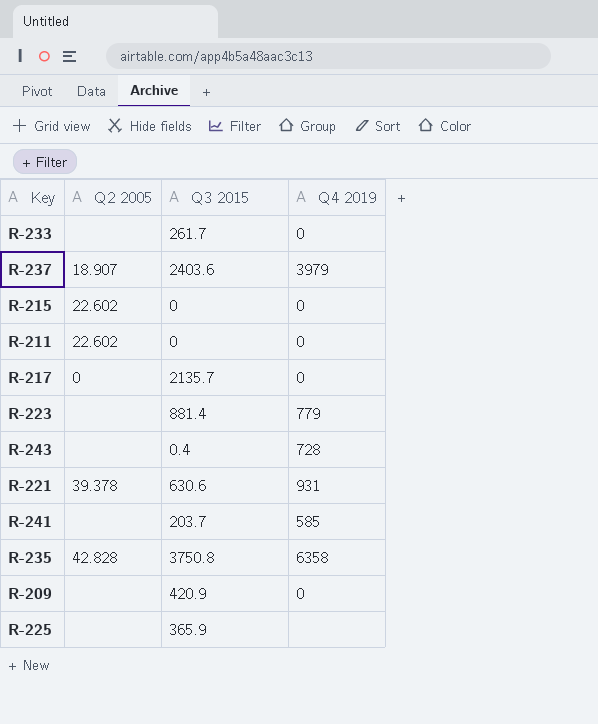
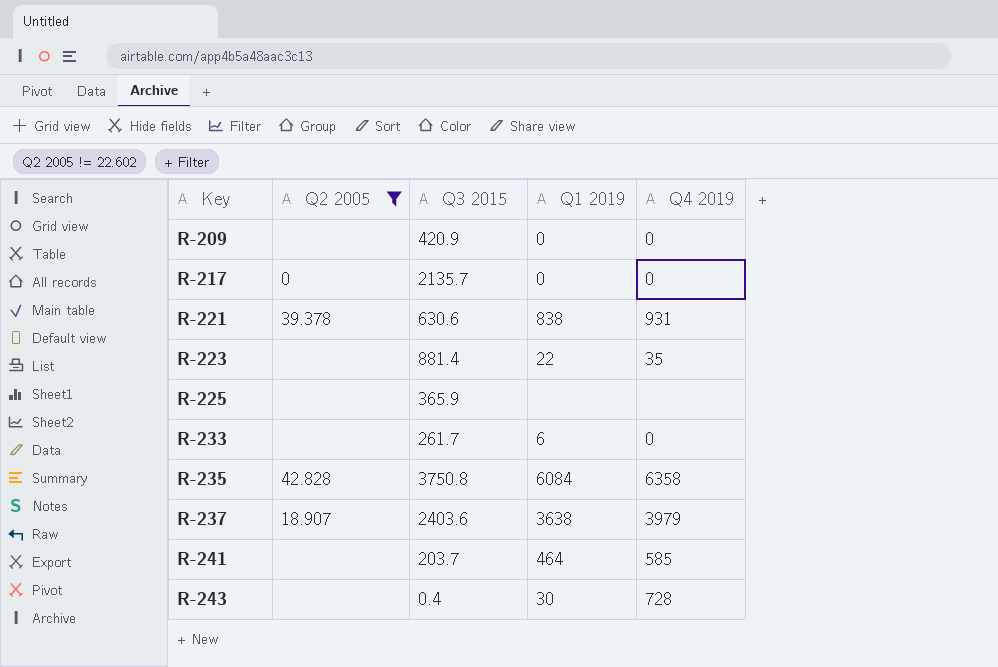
filter: none -> Q2 2005 != 22.602
row order: none -> Key ascending
column Q1 2019 | position: none -> 4
R-223 | Q4 2019: 779 -> 35

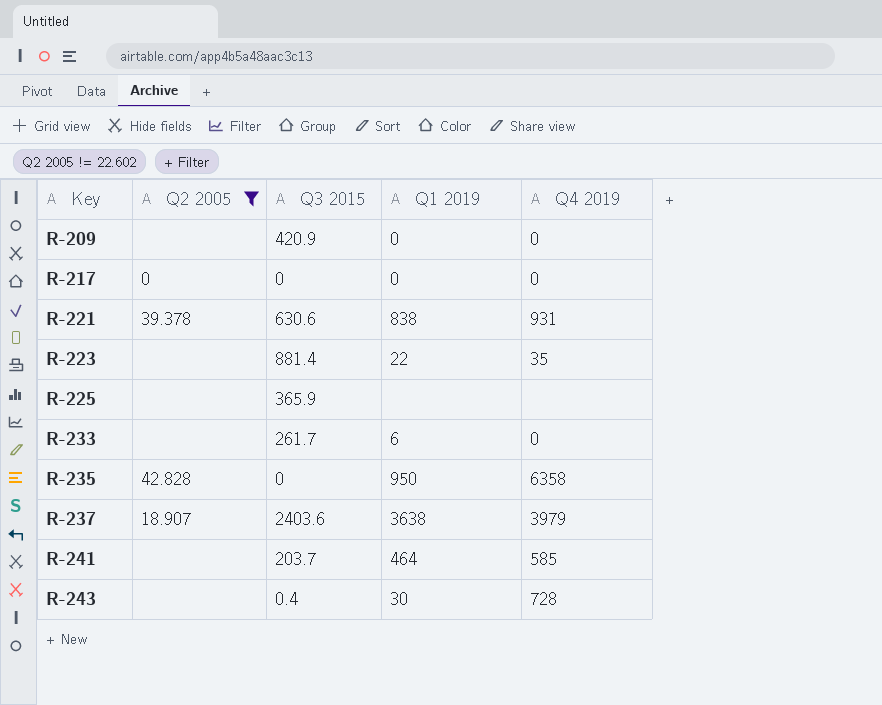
R-217 | Q3 2015: 2135.7 -> 0
R-235 | Q3 2015: 3750.8 -> 0
R-235 | Q1 2019: 6084 -> 950

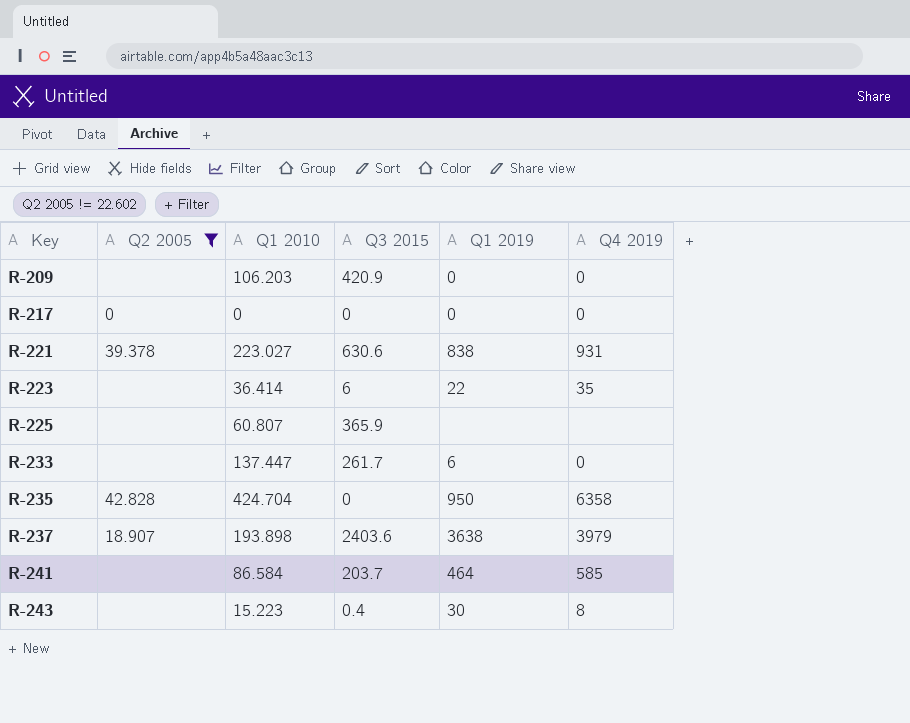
column Q1 2010 | position: none -> 3
R-223 | Q3 2015: 881.4 -> 6
R-243 | Q4 2019: 728 -> 8

